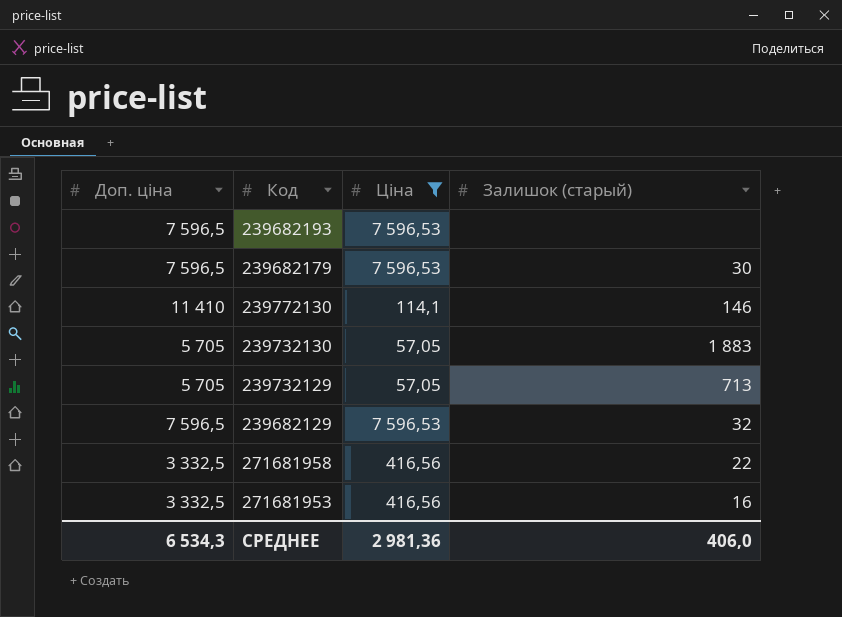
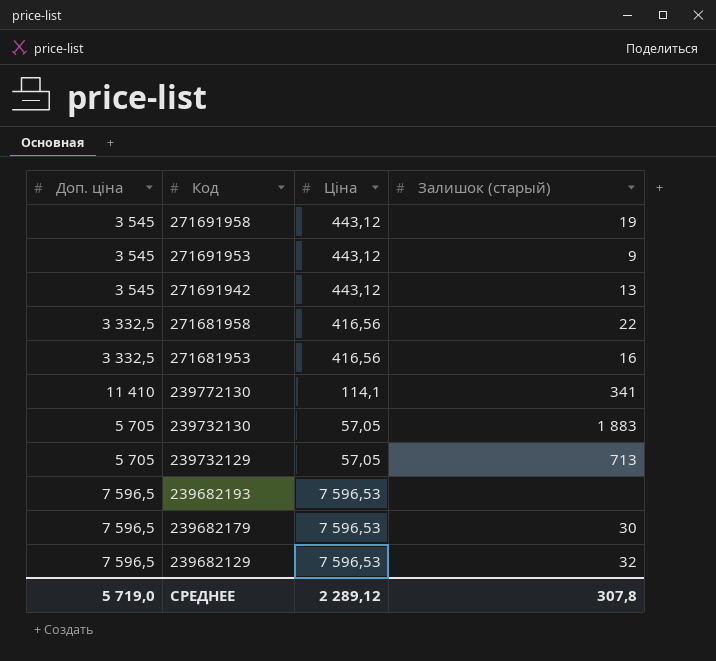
filter: Ціна != 443,12 -> none
row order: none -> Код descending
239772130 | Залишок (старый): 146 -> 341
СРЕДНЕЕ | Доп. ціна: 6 534,3 -> 5 719,0
СРЕДНЕЕ | Ціна: 2 981,36 -> 2 289,12
СРЕДНЕЕ | Залишок (старый): 406,0 -> 307,8

